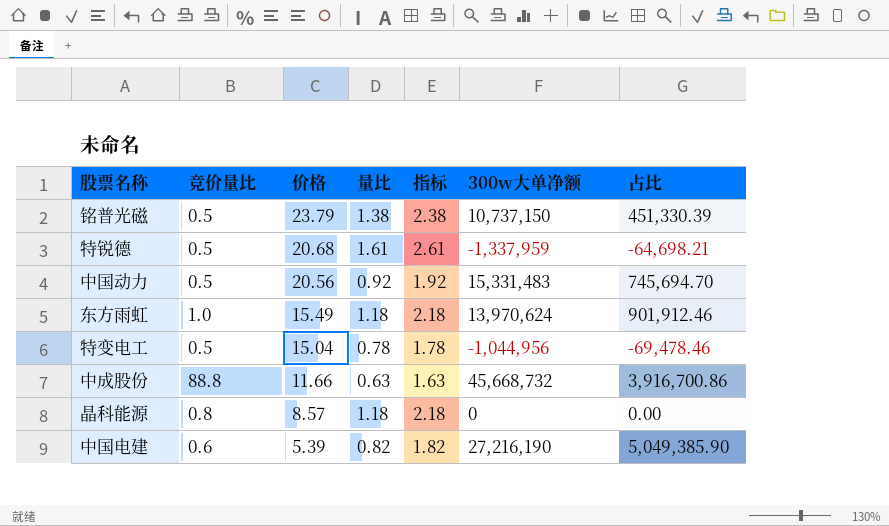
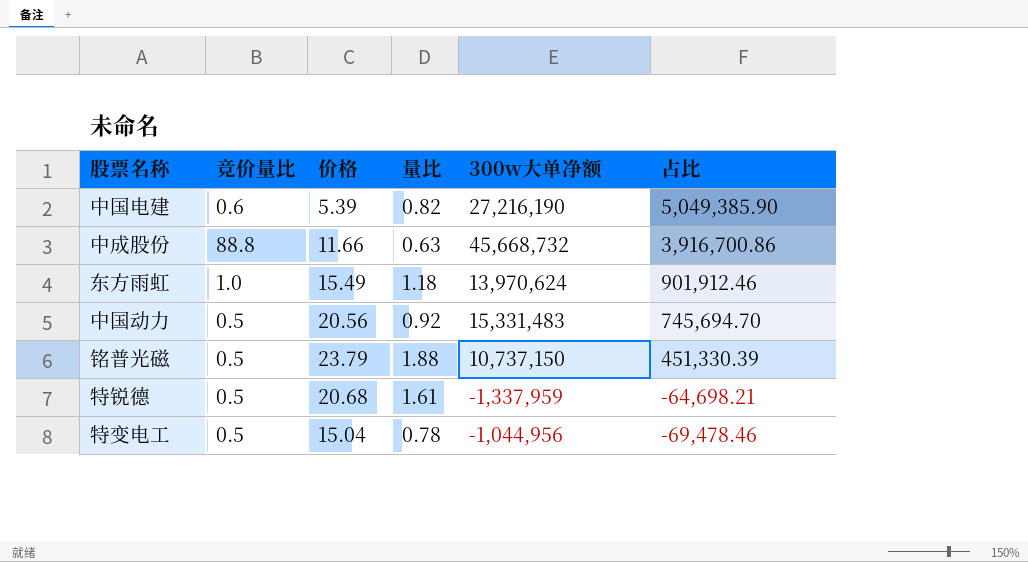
row order: 价格 descending -> 占比 descending
column 指标 | formula: [量比] + 1 -> none
row 晶科能源: 0.8 | 8.57 | 1.18 | 2.18 | 0 | 0.00 -> none
铭普光磁 | 量比: 1.38 -> 1.88

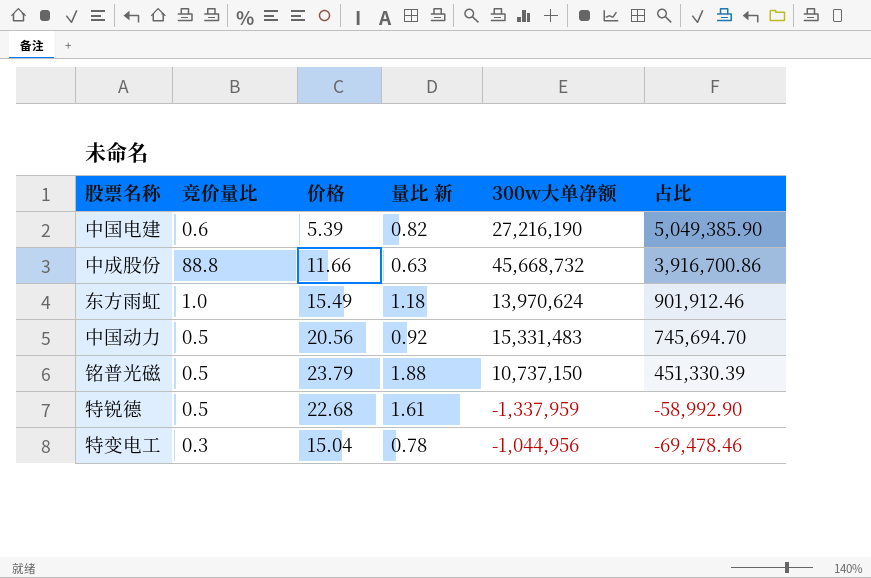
column name: 量比 -> 量比 新
特锐德 | 价格: 20.68 -> 22.68
特锐德 | 占比: -64,698.21 -> -58,992.90
特变电工 | 竞价量比: 0.5 -> 0.3

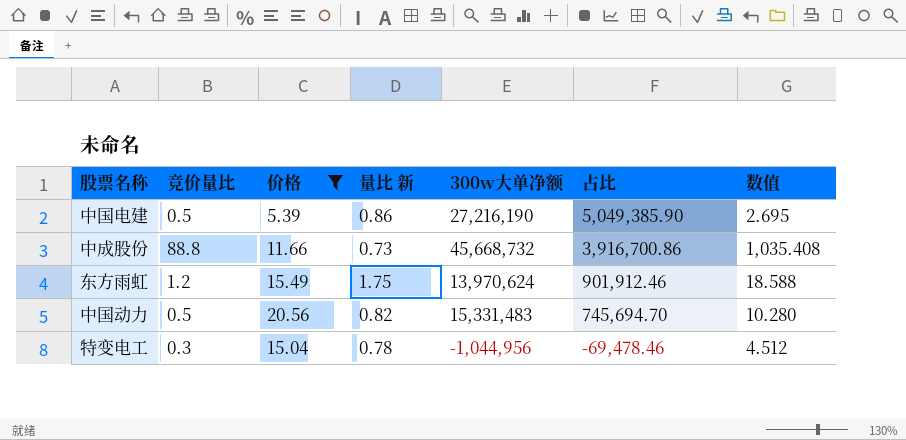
filter: none -> 价格 <= 20.56
column 数值 | formula: none -> [竞价量比] * [价格]
中国电建 | 竞价量比: 0.6 -> 0.5
中国电建 | 量比 新: 0.82 -> 0.86
中成股份 | 量比 新: 0.63 -> 0.73
东方雨虹 | 竞价量比: 1.0 -> 1.2
东方雨虹 | 量比 新: 1.18 -> 1.75
中国动力 | 量比 新: 0.92 -> 0.82

